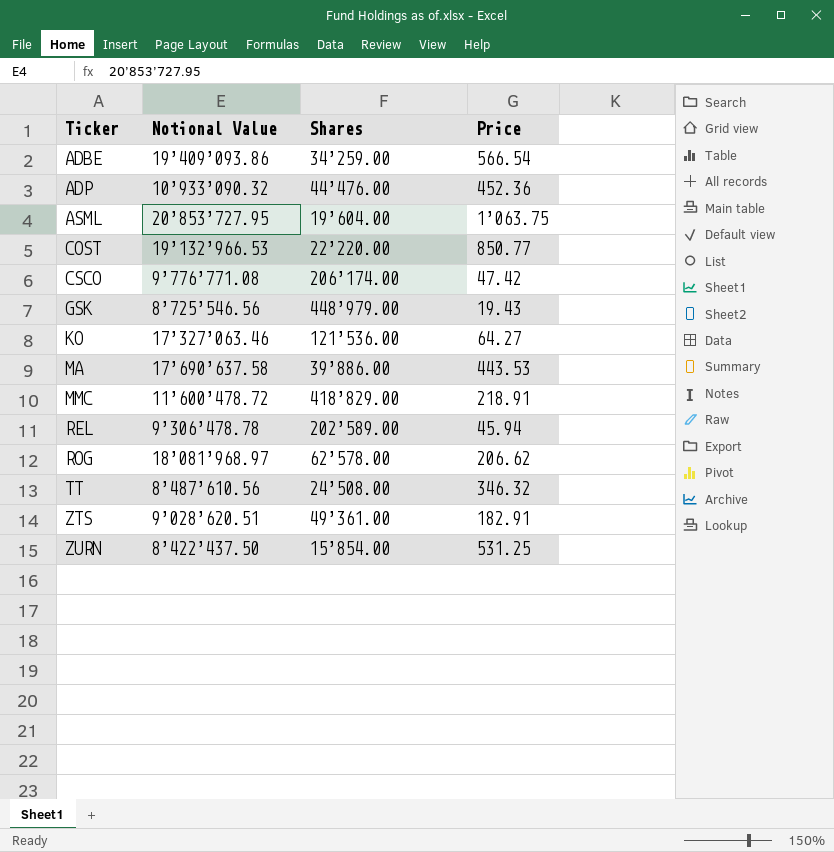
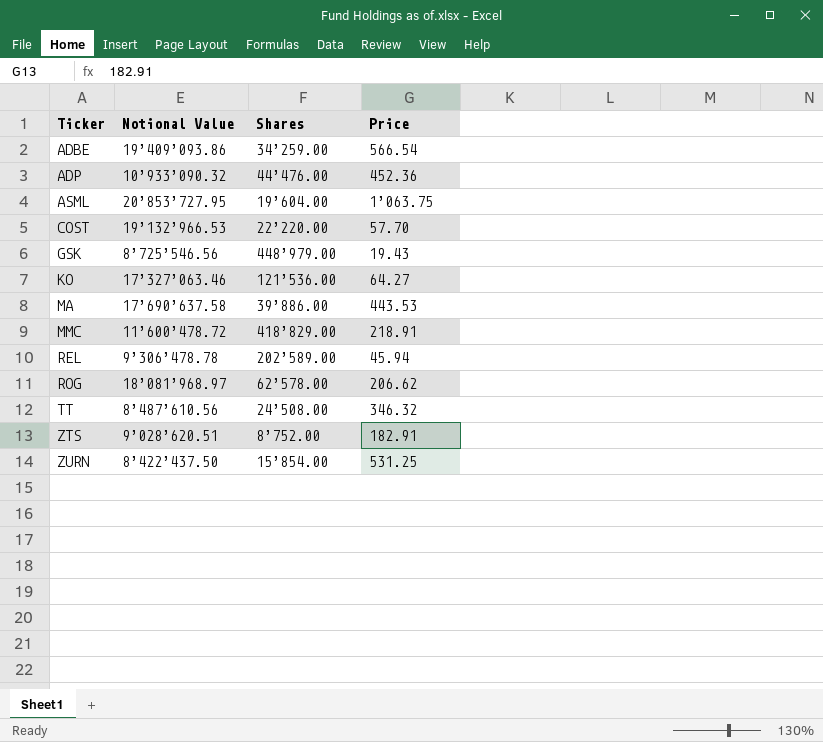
row CSCO: 9’776’771.08 | 206’174.00 | 47.42 -> none
COST | Price: 850.77 -> 57.70
ZTS | Shares: 49’361.00 -> 8’752.00

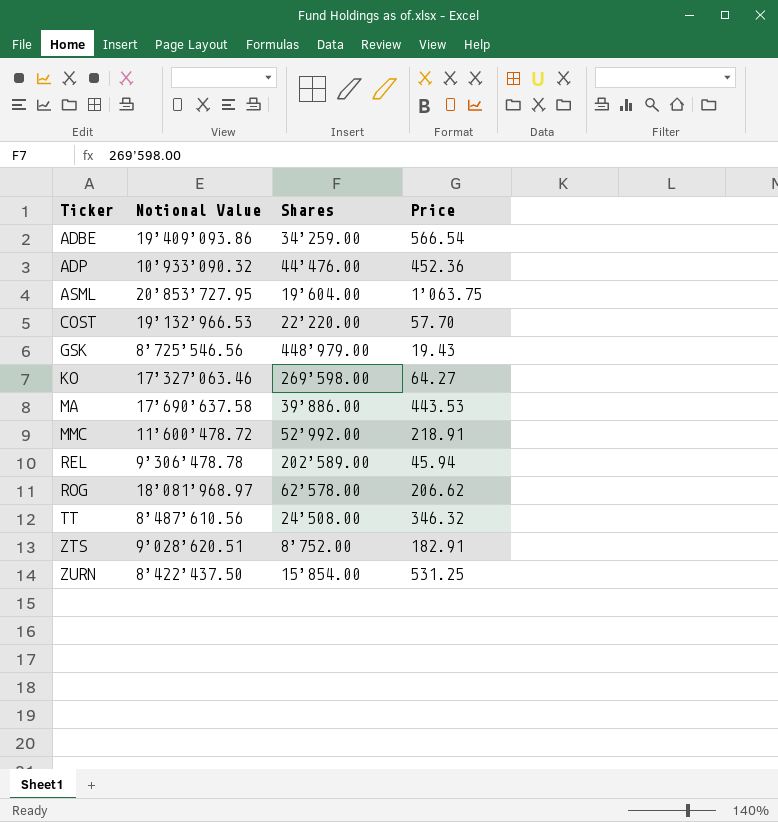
KO | Shares: 121’536.00 -> 269’598.00
MMC | Shares: 418’829.00 -> 52’992.00

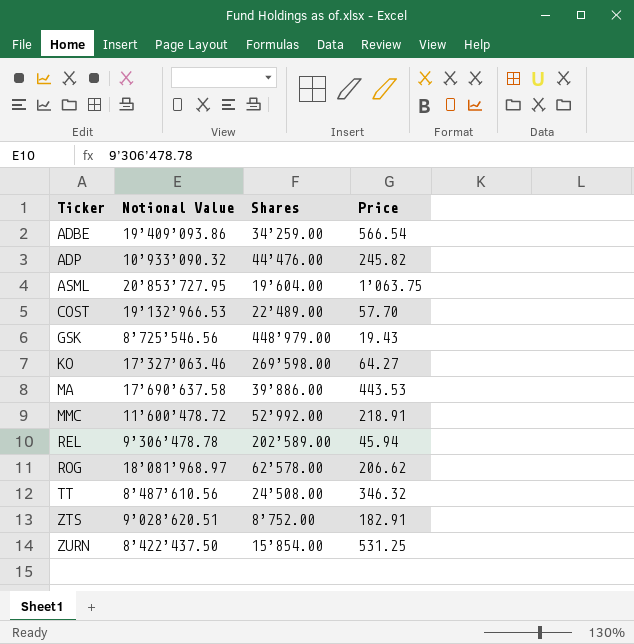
ADP | Price: 452.36 -> 245.82
COST | Shares: 22’220.00 -> 22’489.00

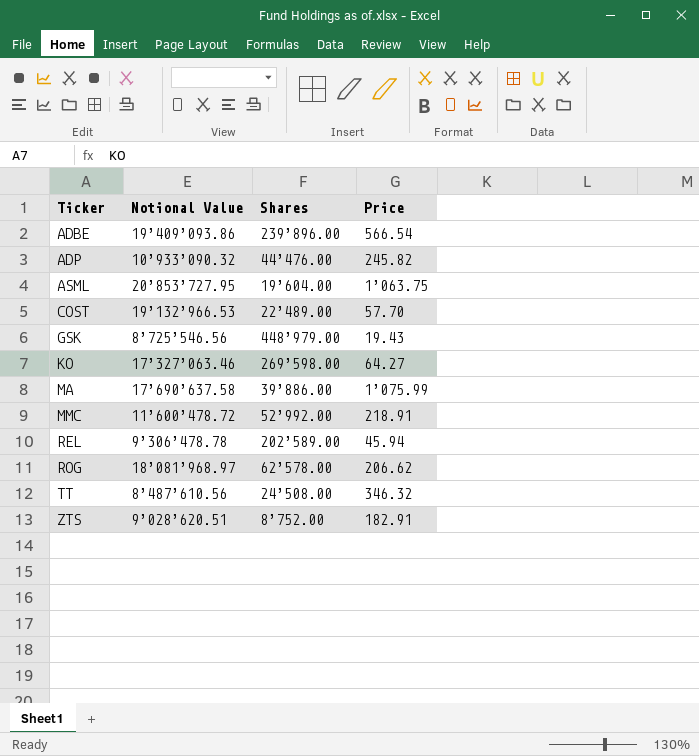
row ZURN: 8’422’437.50 | 15’854.00 | 531.25 -> none
ADBE | Shares: 34’259.00 -> 239’896.00
MA | Price: 443.53 -> 1’075.99

